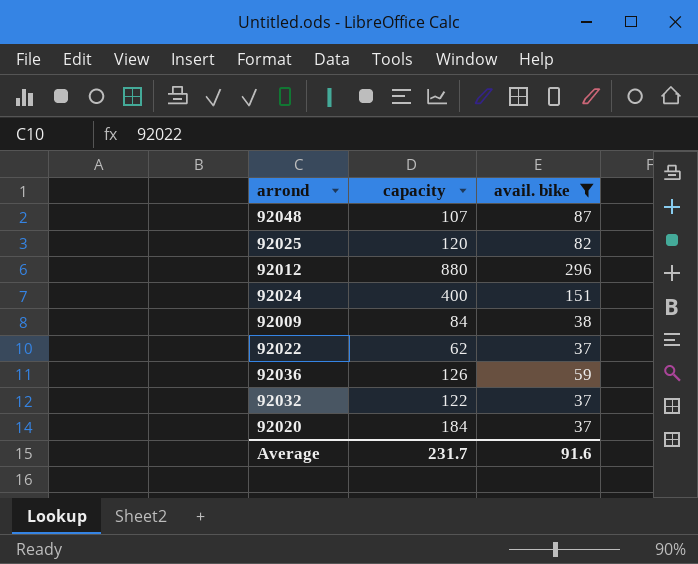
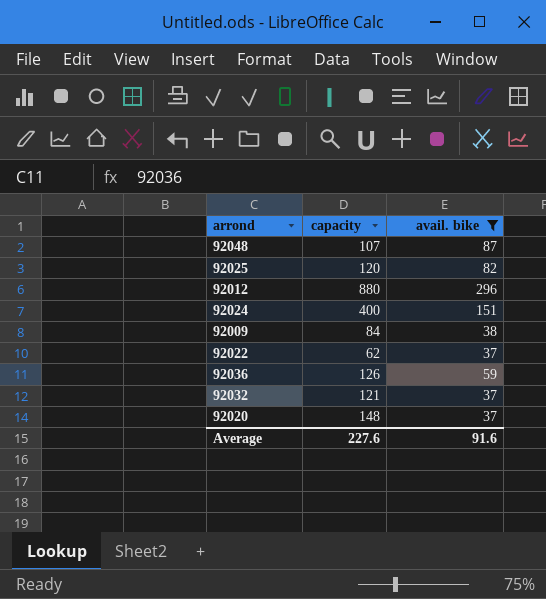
92032 | capacity: 122 -> 121
92020 | capacity: 184 -> 148
Average | capacity: 231.7 -> 227.6

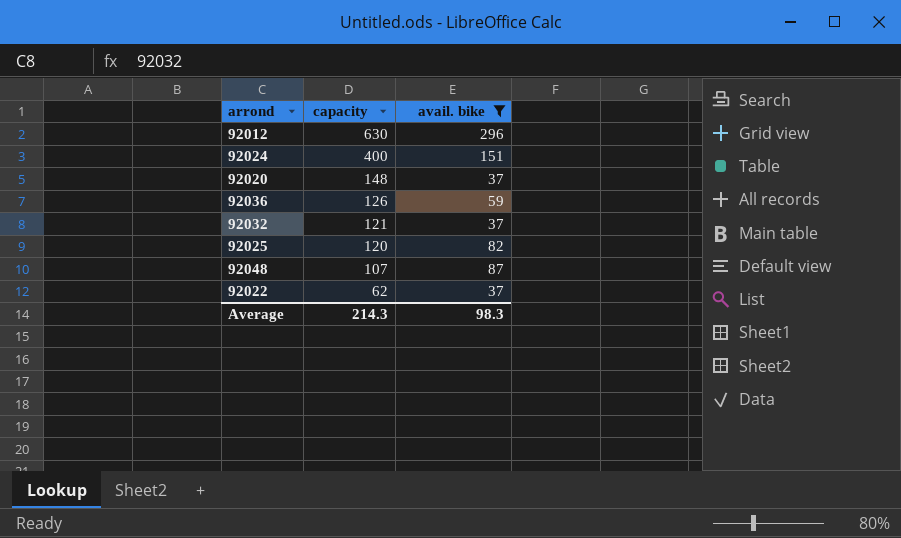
row order: none -> capacity descending
row 92009: 84 | 38 -> none
92012 | capacity: 880 -> 630
Average | capacity: 227.6 -> 214.3
Average | avail. bike: 91.6 -> 98.3

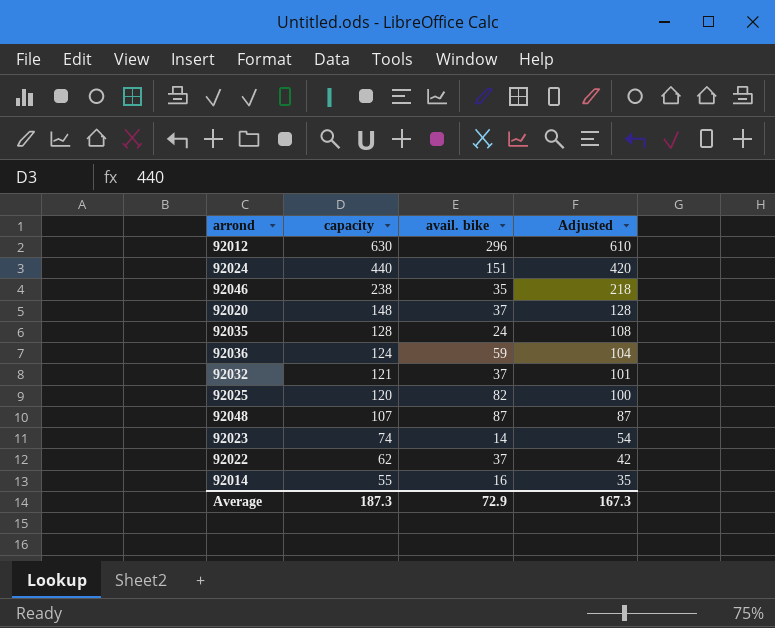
filter: avail. bike >= 37 -> none
column Adjusted | formula: none -> [capacity] - 20
92024 | capacity: 400 -> 440
92036 | capacity: 126 -> 124
Average | capacity: 214.3 -> 187.3
Average | avail. bike: 98.3 -> 72.9

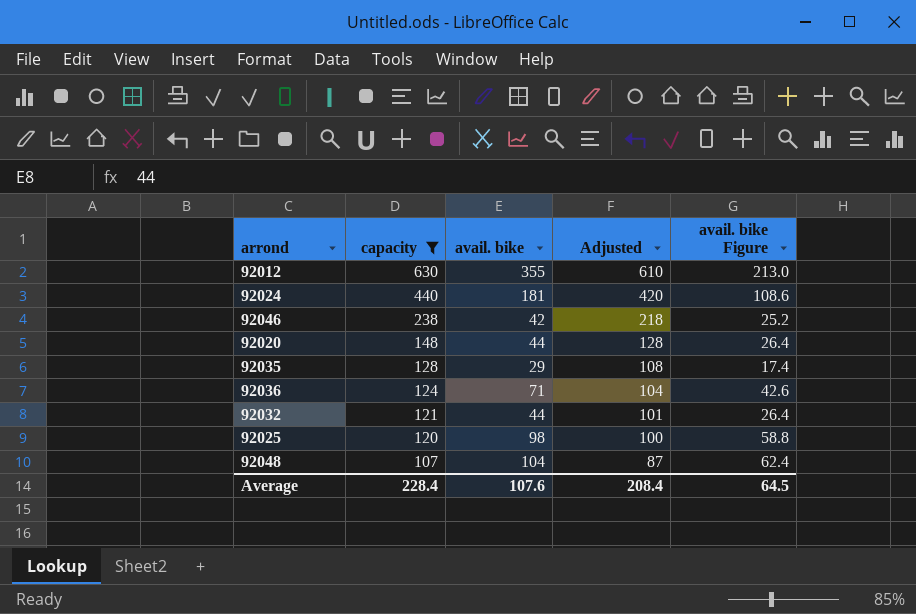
filter: none -> capacity >= 107
column avail. bike Figure | formula: none -> [avail. bike] * 0.6
92012 | avail. bike: 296 -> 355
92024 | avail. bike: 151 -> 181
92046 | avail. bike: 35 -> 42
92020 | avail. bike: 37 -> 44
92035 | avail. bike: 24 -> 29
92036 | avail. bike: 59 -> 71
92032 | avail. bike: 37 -> 44
92025 | avail. bike: 82 -> 98
92048 | avail. bike: 87 -> 104
Average | capacity: 187.3 -> 228.4
Average | avail. bike: 72.9 -> 107.6
Average | Adjusted: 167.3 -> 208.4

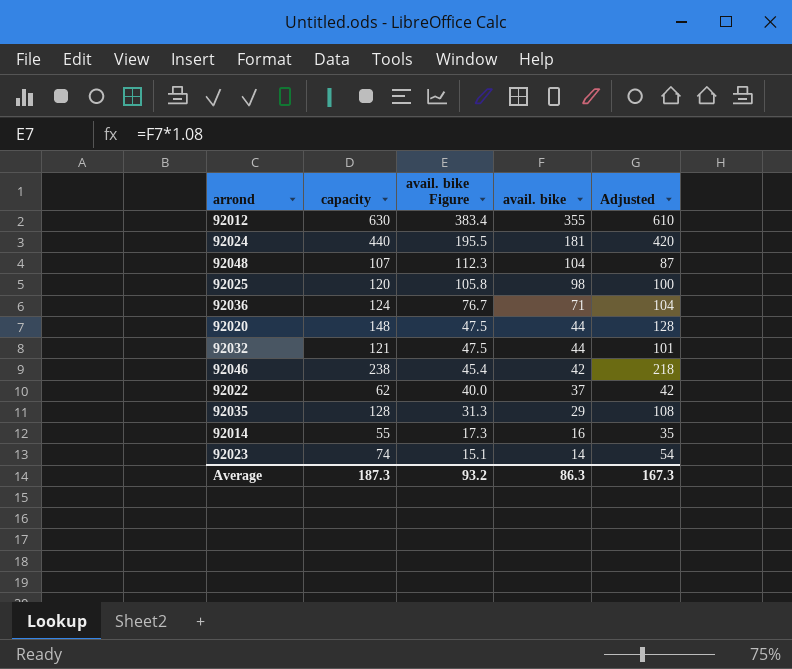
filter: capacity >= 107 -> none
row order: capacity descending -> avail. bike Figure descending
column avail. bike Figure | formula: [avail. bike] * 0.6 -> [avail. bike] * 1.08
column avail. bike Figure | position: 5 -> 3
Average | capacity: 228.4 -> 187.3
Average | avail. bike Figure: 64.5 -> 93.2
Average | avail. bike: 107.6 -> 86.3
Average | Adjusted: 208.4 -> 167.3

